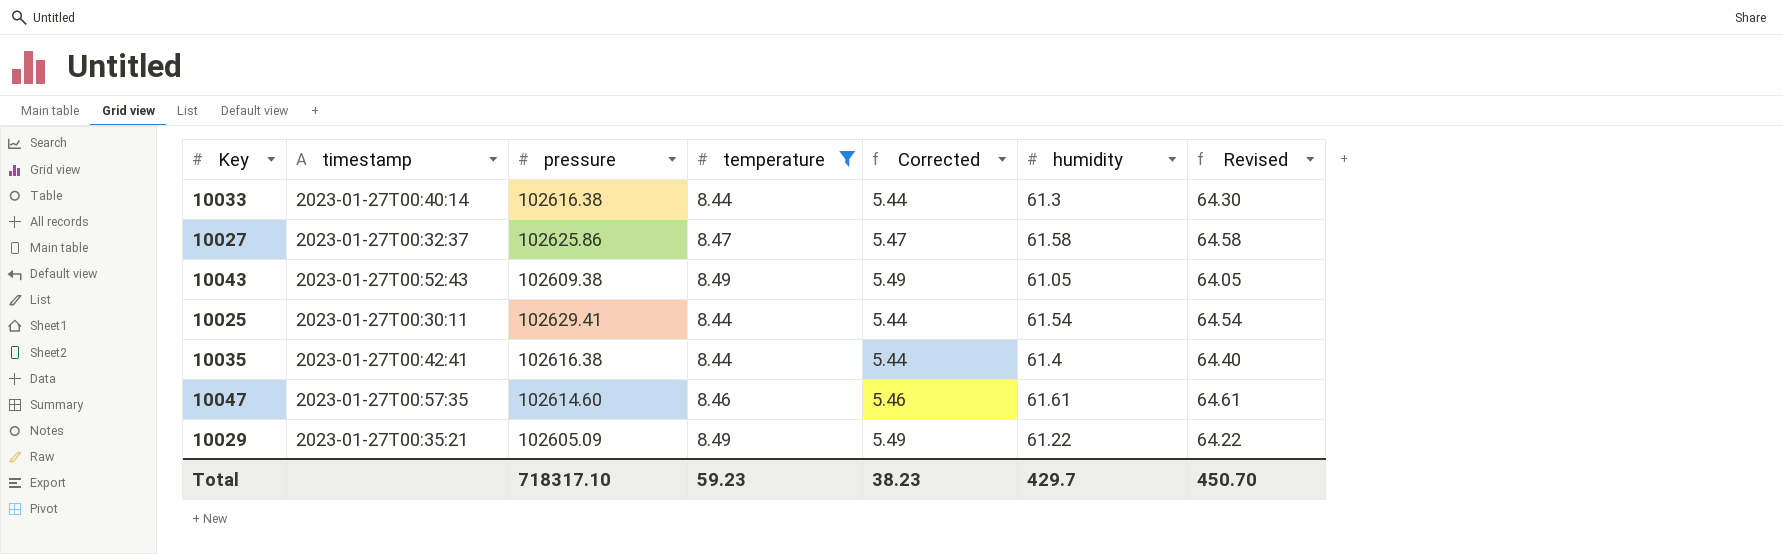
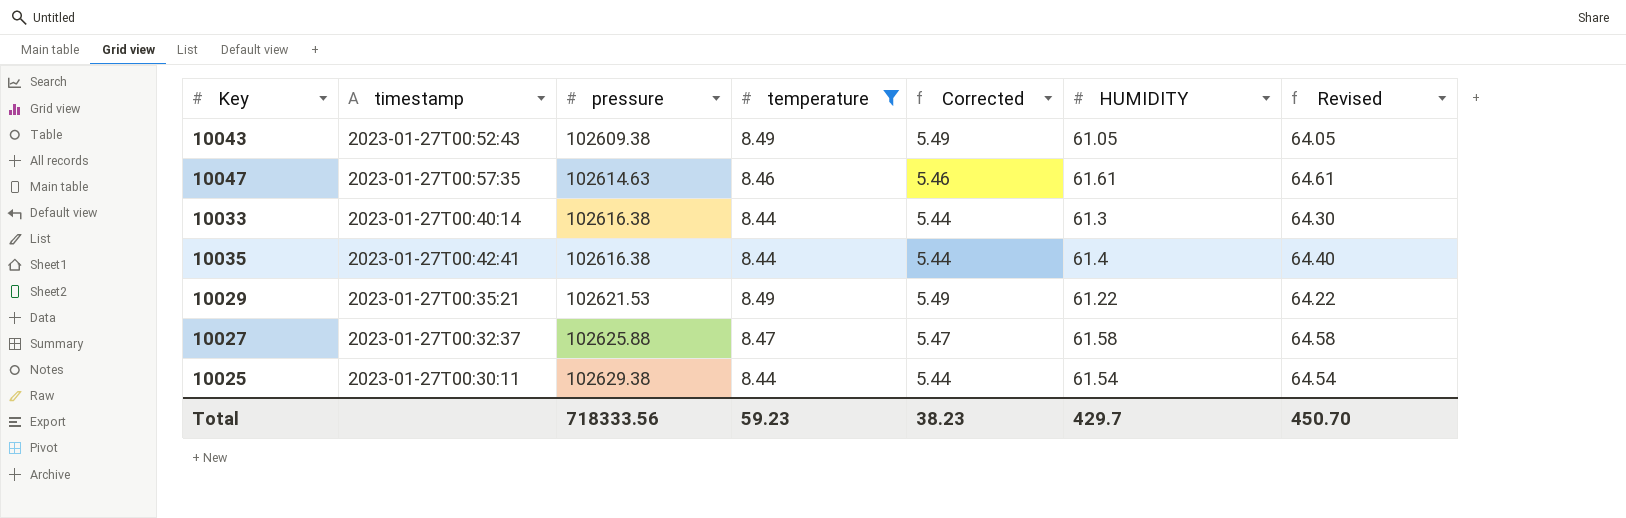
row order: none -> pressure ascending
column name: humidity -> HUMIDITY
10047 | pressure: 102614.60 -> 102614.63
10029 | pressure: 102605.09 -> 102621.53
10027 | pressure: 102625.86 -> 102625.88
10025 | pressure: 102629.41 -> 102629.38
Total | pressure: 718317.10 -> 718333.56

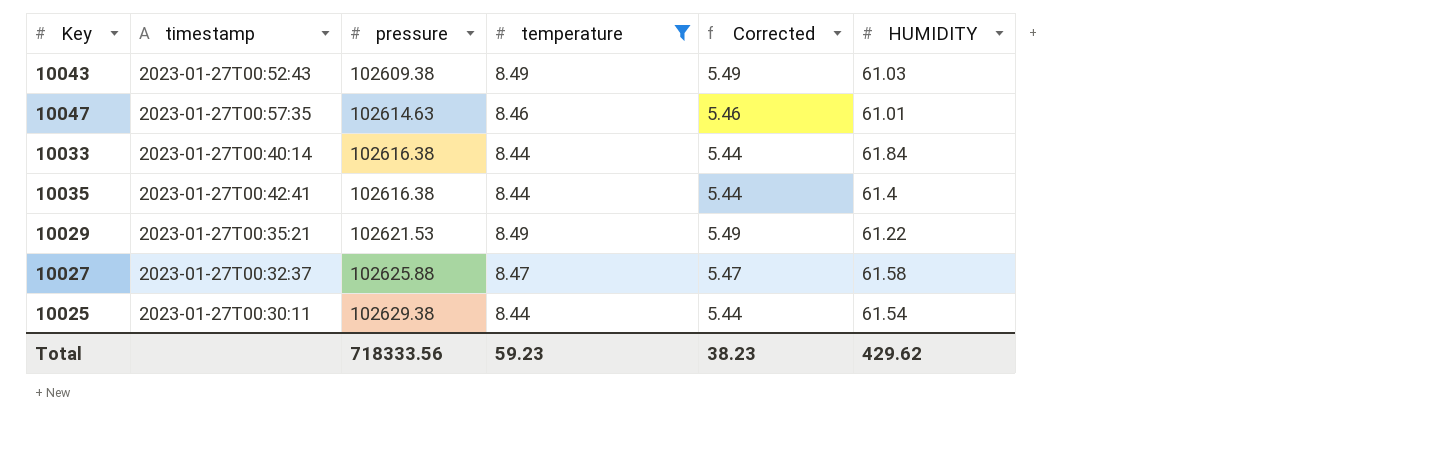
column Revised | formula: [HUMIDITY] + 3 -> none
10043 | HUMIDITY: 61.05 -> 61.03
10047 | HUMIDITY: 61.61 -> 61.01
10033 | HUMIDITY: 61.3 -> 61.84
Total | HUMIDITY: 429.7 -> 429.62

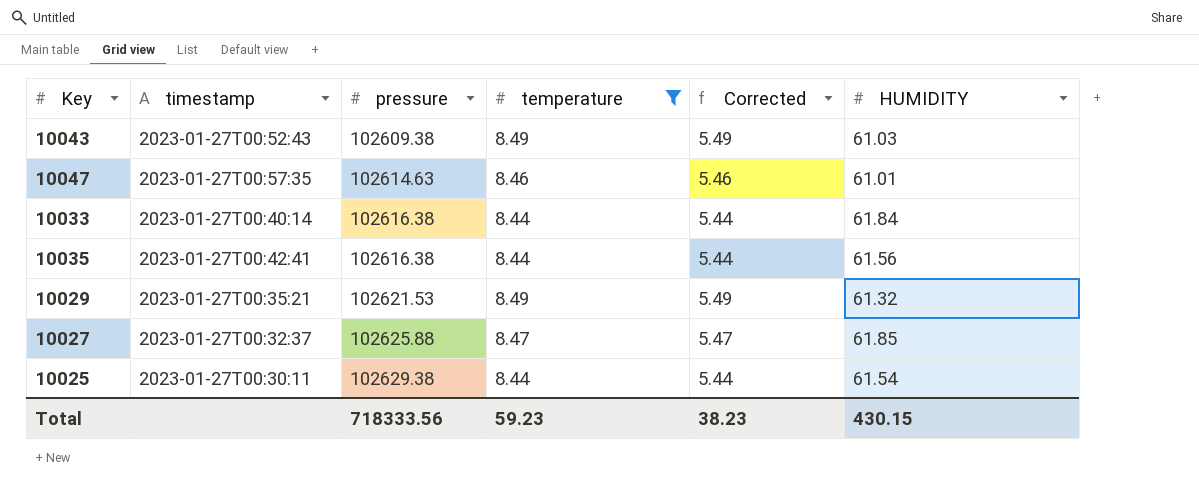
10035 | HUMIDITY: 61.4 -> 61.56
10029 | HUMIDITY: 61.22 -> 61.32
10027 | HUMIDITY: 61.58 -> 61.85
Total | HUMIDITY: 429.62 -> 430.15

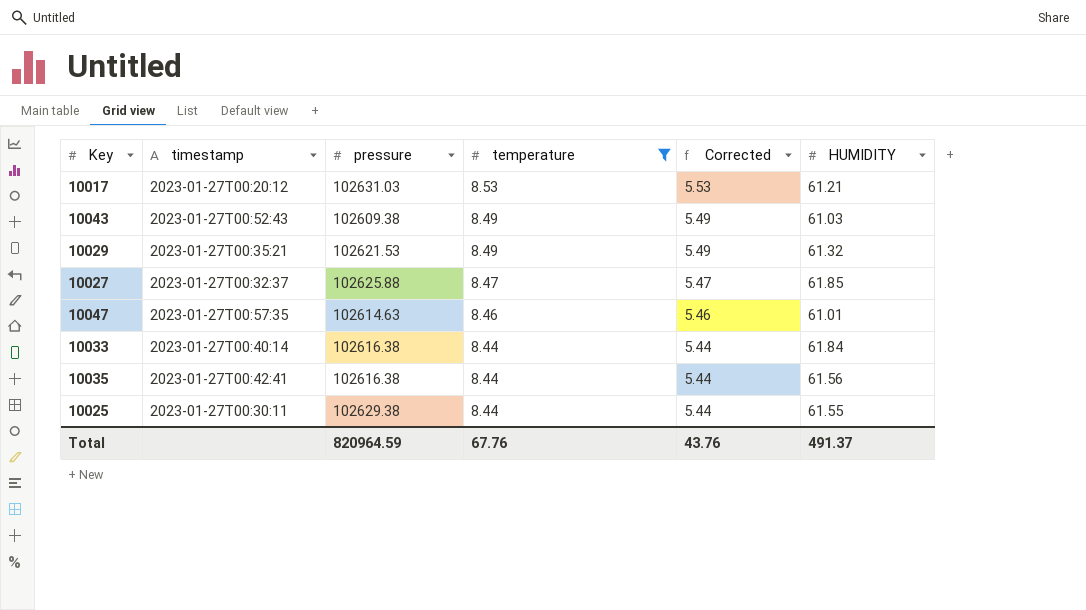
row order: pressure ascending -> temperature descending
row 10017: none -> 2023-01-27T00:20:12 | 102631.03 | 8.53 | 5.53 | 61.21
10025 | HUMIDITY: 61.54 -> 61.55
Total | pressure: 718333.56 -> 820964.59
Total | temperature: 59.23 -> 67.76
Total | Corrected: 38.23 -> 43.76
Total | HUMIDITY: 430.15 -> 491.37

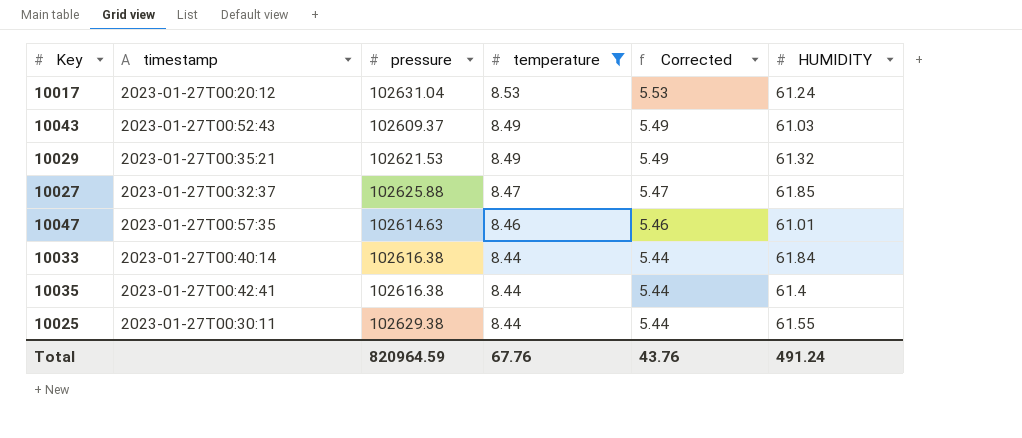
10017 | pressure: 102631.03 -> 102631.04
10017 | HUMIDITY: 61.21 -> 61.24
10043 | pressure: 102609.38 -> 102609.37
10035 | HUMIDITY: 61.56 -> 61.4
Total | HUMIDITY: 491.37 -> 491.24

